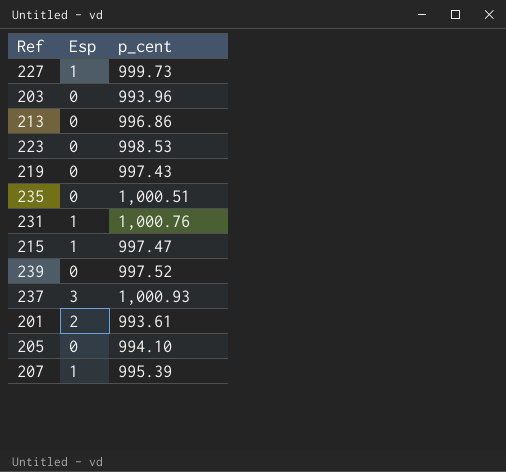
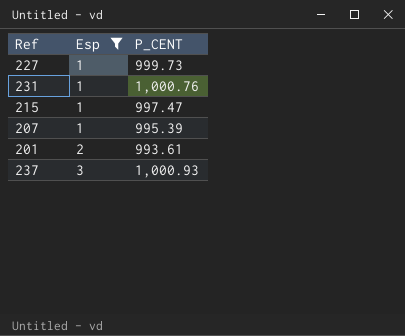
filter: none -> Esp != 0
row order: none -> Esp ascending
column name: p_cent -> P_CENT

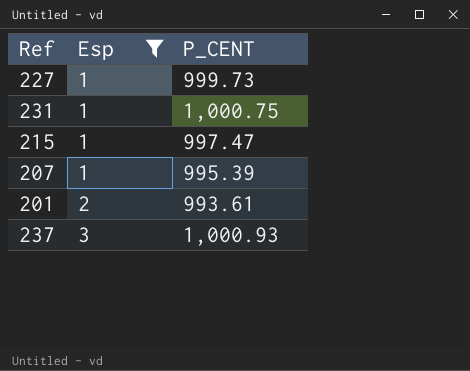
231 | P_CENT: 1,000.76 -> 1,000.75

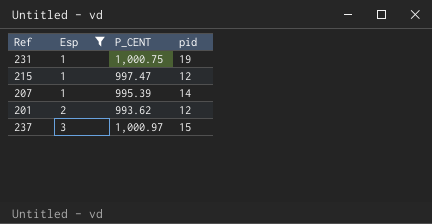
column pid | position: none -> 4
row 227: 1 | 999.73 -> none
201 | P_CENT: 993.61 -> 993.62
237 | P_CENT: 1,000.93 -> 1,000.97

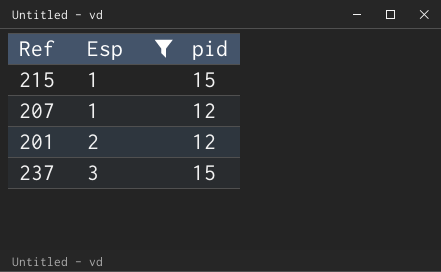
column P_CENT | position: 3 -> none
row 231: 1 | 1,000.75 | 19 -> none
215 | pid: 12 -> 15
207 | pid: 14 -> 12

